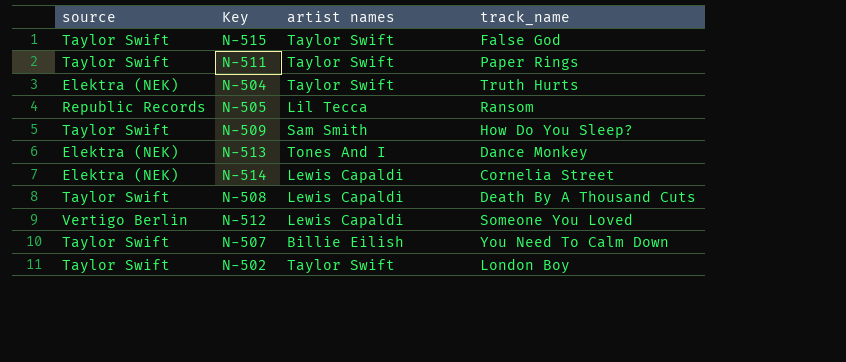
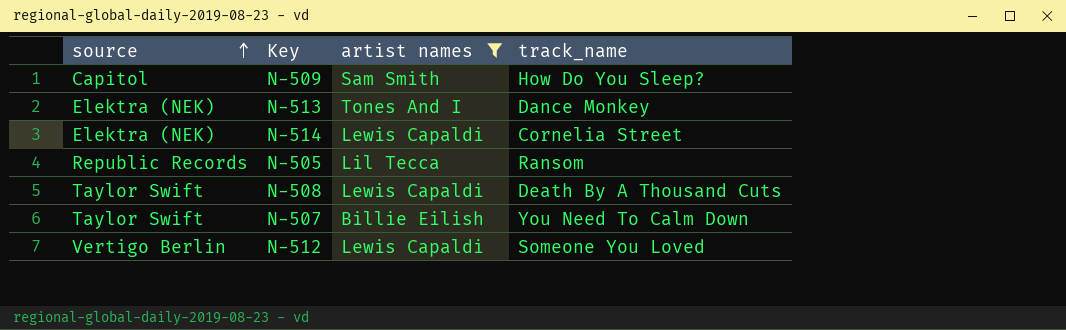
filter: none -> artist names != Taylor Swift
row order: none -> source ascending
N-509 | source: Taylor Swift -> Capitol

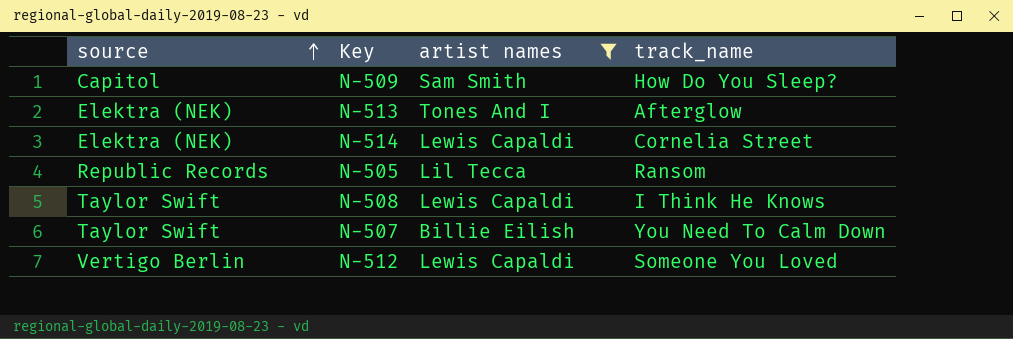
N-513 | track_name: Dance Monkey -> Afterglow
N-508 | track_name: Death By A Thousand Cuts -> I Think He Knows

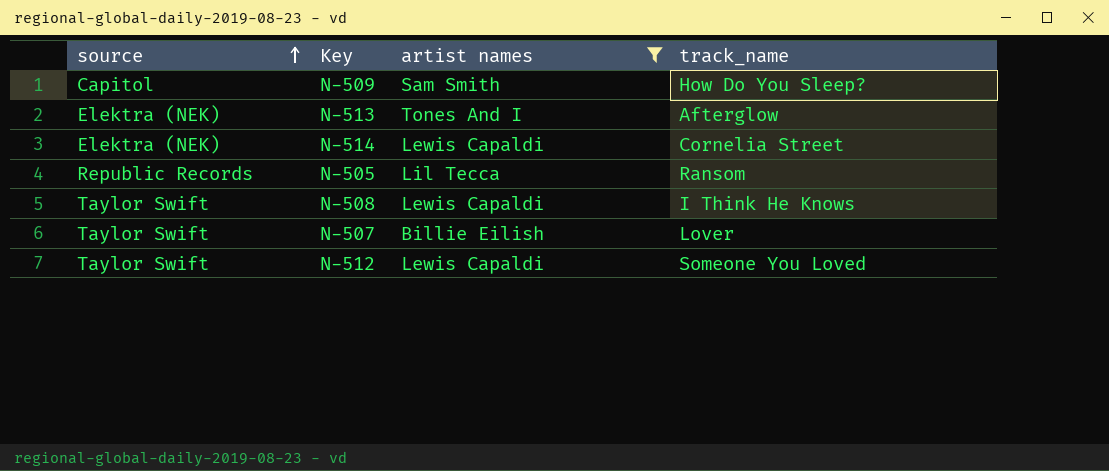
N-507 | track_name: You Need To Calm Down -> Lover
N-512 | source: Vertigo Berlin -> Taylor Swift

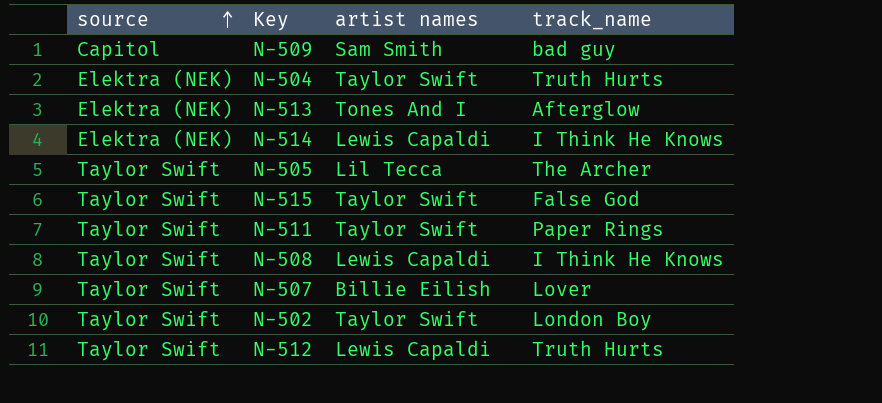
filter: artist names != Taylor Swift -> none
N-509 | track_name: How Do You Sleep? -> bad guy
N-514 | track_name: Cornelia Street -> I Think He Knows
N-505 | source: Republic Records -> Taylor Swift
N-505 | track_name: Ransom -> The Archer
N-512 | track_name: Someone You Loved -> Truth Hurts

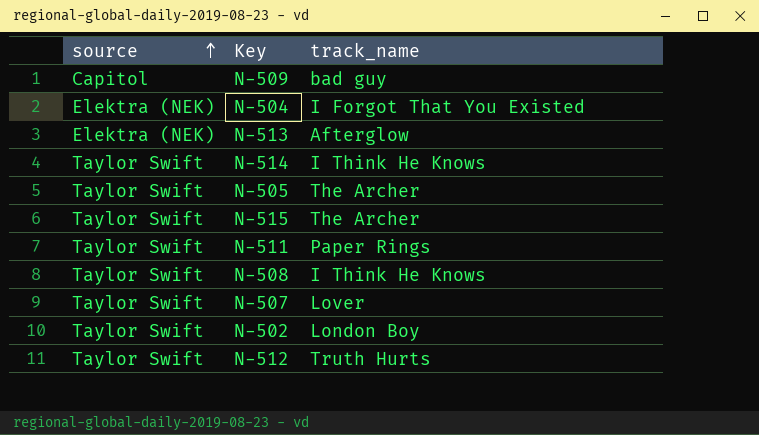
column artist names | position: 3 -> none
N-504 | track_name: Truth Hurts -> I Forgot That You Existed
N-514 | source: Elektra (NEK) -> Taylor Swift
N-515 | track_name: False God -> The Archer

